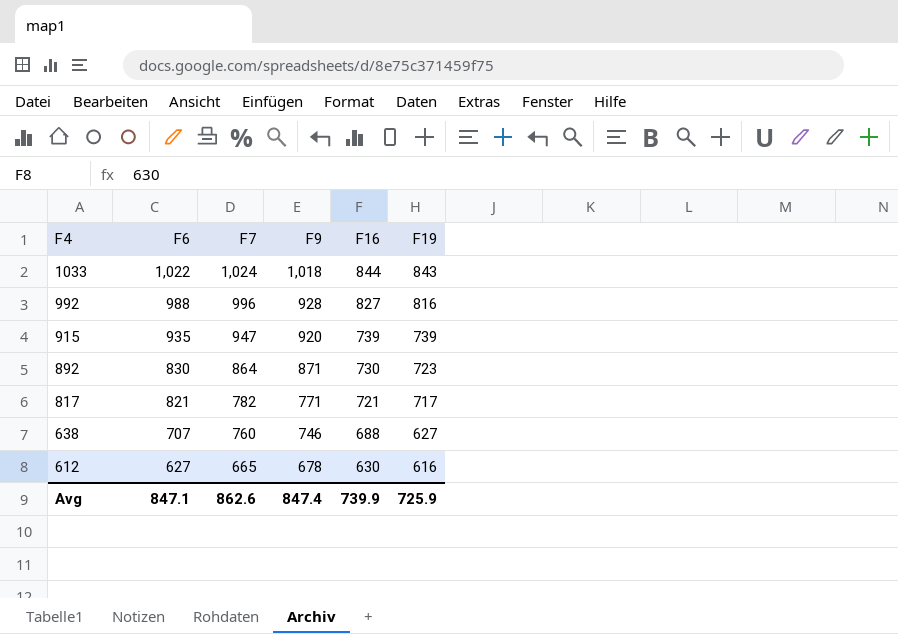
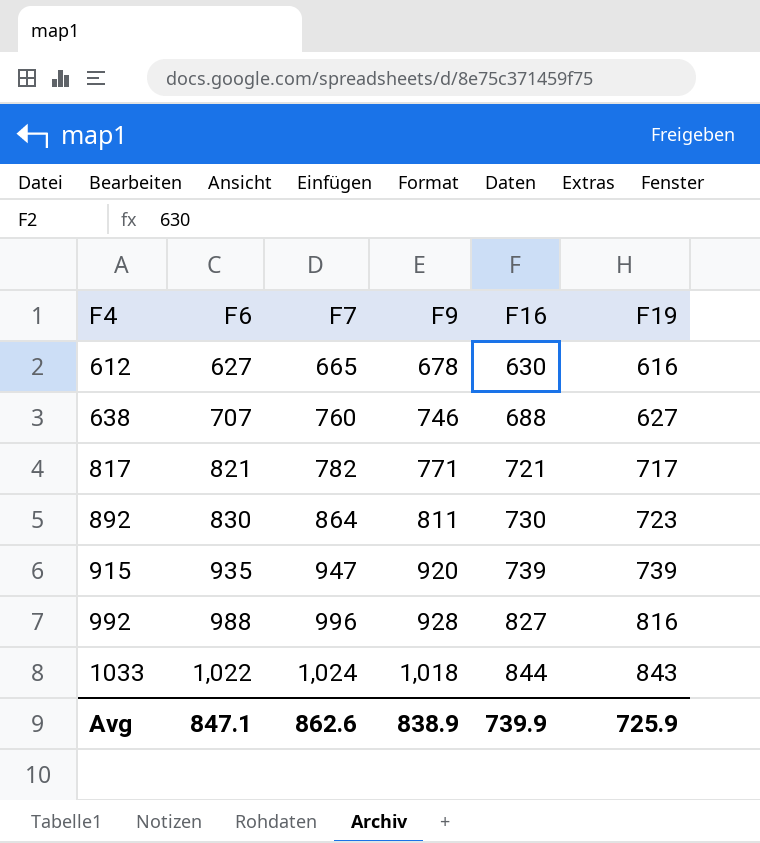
row order: F4 descending -> F4 ascending
892 | F9: 871 -> 811
Avg | F9: 847.4 -> 838.9

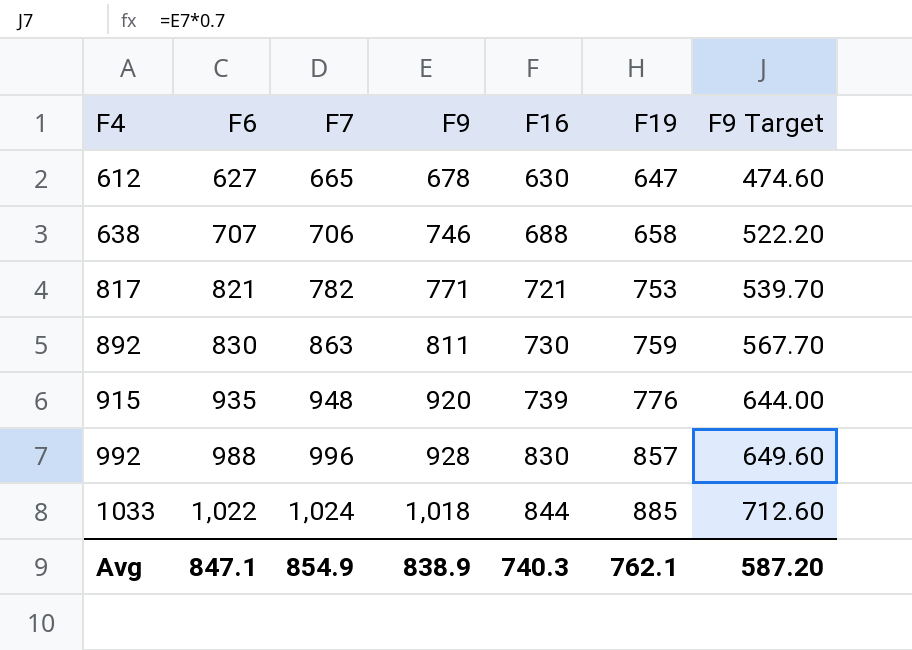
column F9 Target | formula: none -> [F9] * 0.7
612 | F19: 616 -> 647
638 | F7: 760 -> 706
638 | F19: 627 -> 658
817 | F19: 717 -> 753
892 | F7: 864 -> 863
892 | F19: 723 -> 759
915 | F7: 947 -> 948
915 | F19: 739 -> 776
992 | F16: 827 -> 830
992 | F19: 816 -> 857
1033 | F19: 843 -> 885
Avg | F7: 862.6 -> 854.9
Avg | F16: 739.9 -> 740.3
Avg | F19: 725.9 -> 762.1

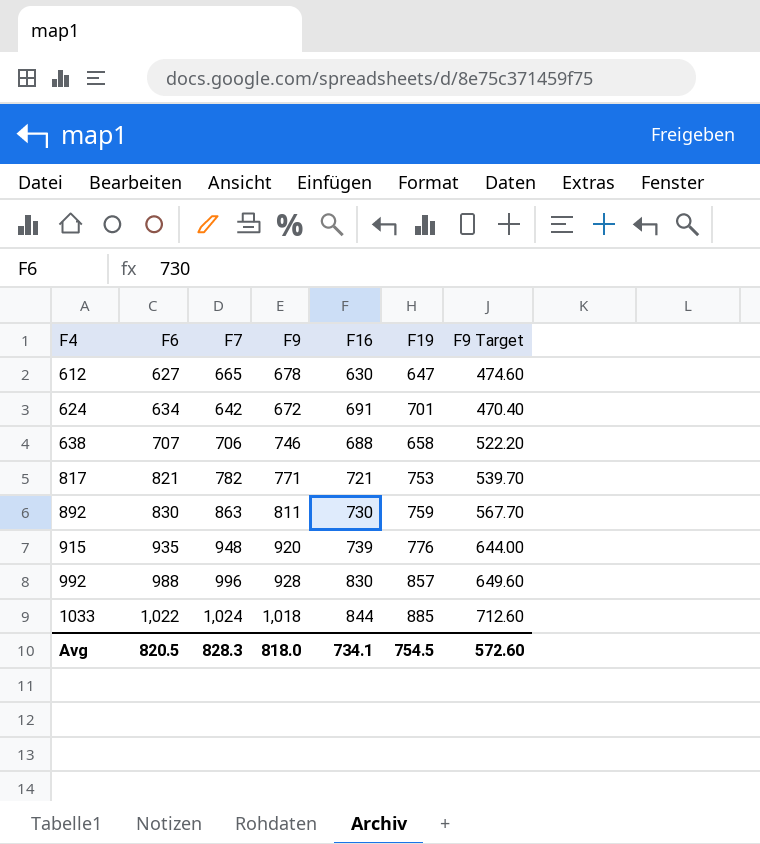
row 624: none -> 634 | 642 | 672 | 691 | 701 | 470.40
Avg | F6: 847.1 -> 820.5
Avg | F7: 854.9 -> 828.3
Avg | F9: 838.9 -> 818.0
Avg | F16: 740.3 -> 734.1
Avg | F19: 762.1 -> 754.5
Avg | F9 Target: 587.20 -> 572.60

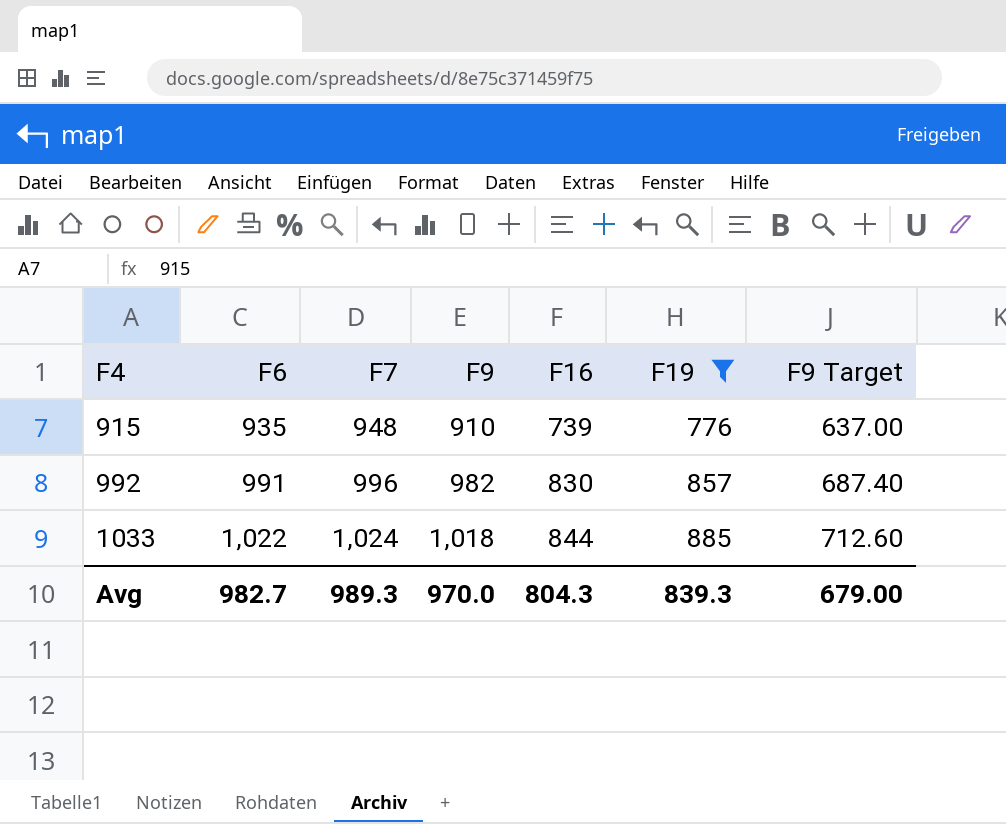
filter: none -> F19 >= 776
915 | F9: 920 -> 910
915 | F9 Target: 644.00 -> 637.00
992 | F6: 988 -> 991
992 | F9: 928 -> 982
992 | F9 Target: 649.60 -> 687.40
Avg | F6: 820.5 -> 982.7
Avg | F7: 828.3 -> 989.3
Avg | F9: 818.0 -> 970.0
Avg | F16: 734.1 -> 804.3
Avg | F19: 754.5 -> 839.3
Avg | F9 Target: 572.60 -> 679.00

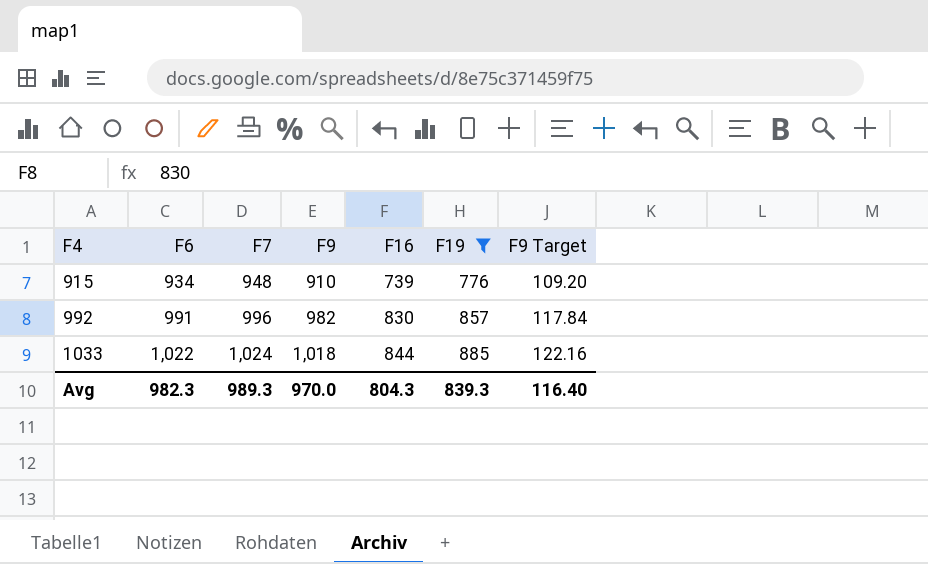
column F9 Target | formula: [F9] * 0.7 -> [F9] * 0.12
915 | F6: 935 -> 934
Avg | F6: 982.7 -> 982.3
Avg | F9 Target: 679.00 -> 116.40

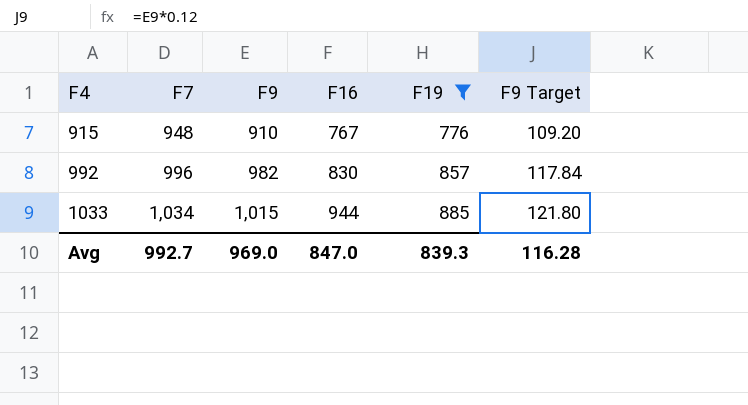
column F6 | position: 2 -> none
915 | F16: 739 -> 767
1033 | F7: 1,024 -> 1,034
1033 | F9: 1,018 -> 1,015
1033 | F16: 844 -> 944
1033 | F9 Target: 122.16 -> 121.80
Avg | F7: 989.3 -> 992.7
Avg | F9: 970.0 -> 969.0
Avg | F16: 804.3 -> 847.0
Avg | F9 Target: 116.40 -> 116.28

